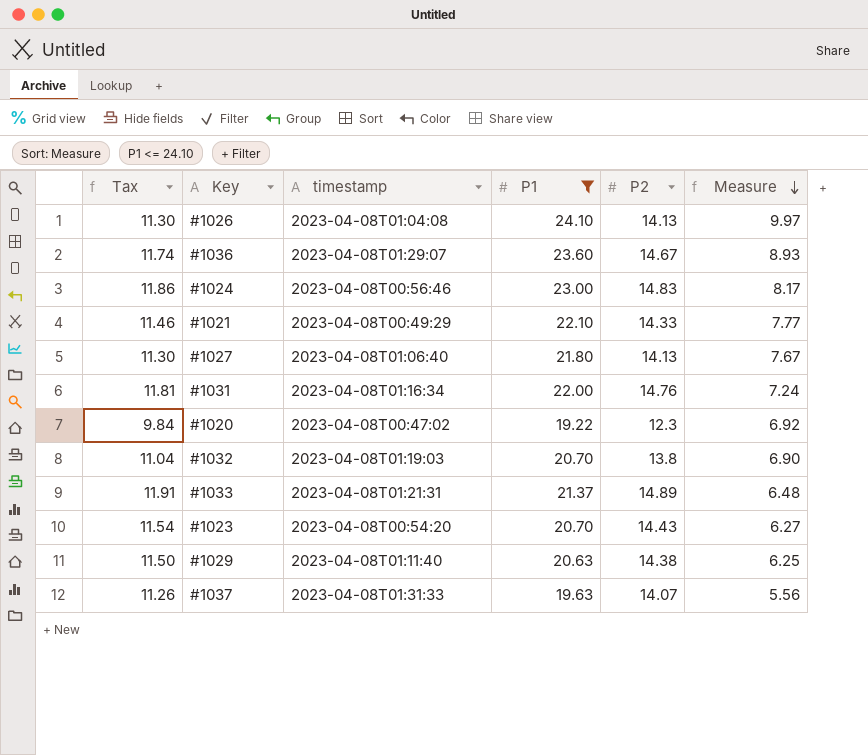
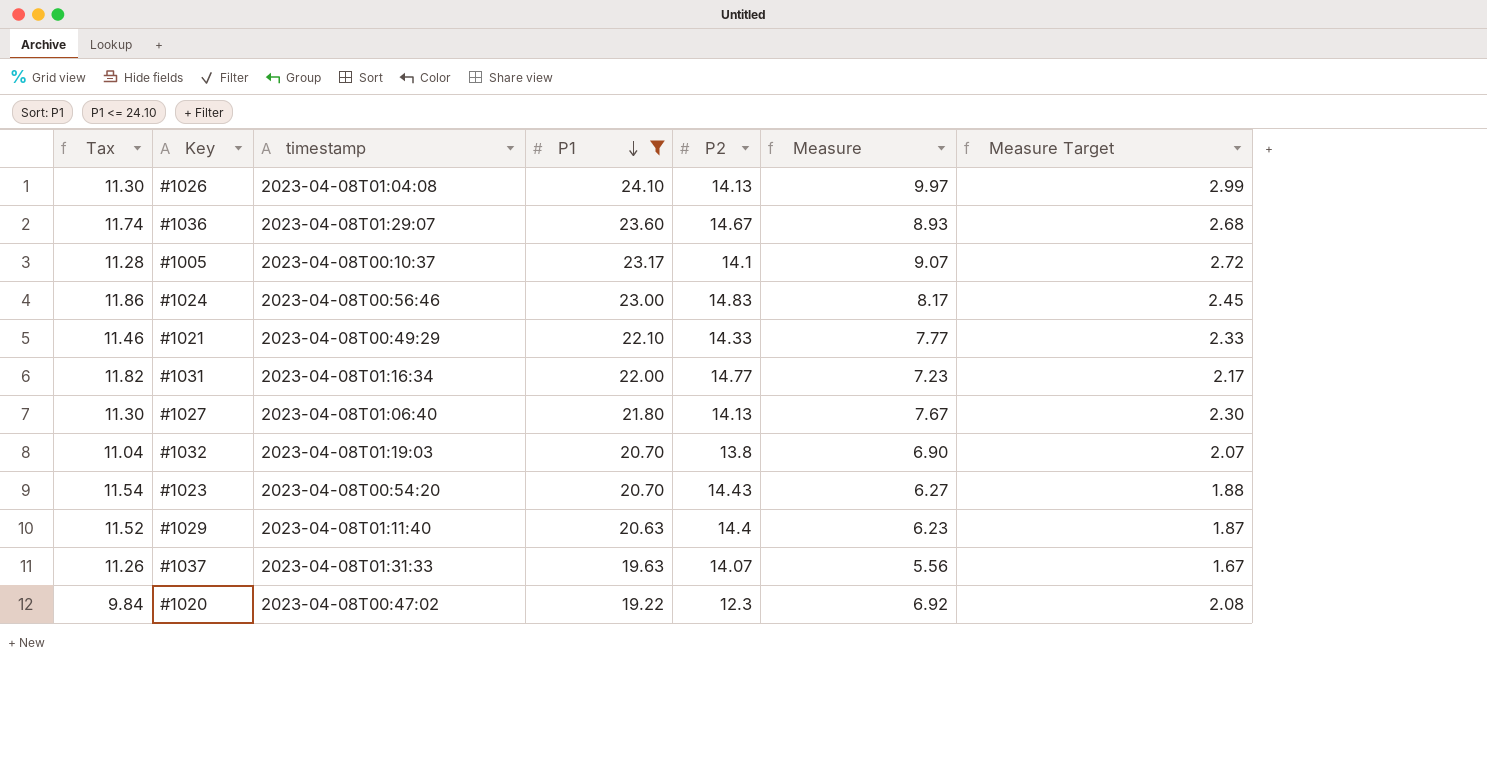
row order: Measure descending -> P1 descending
column Measure Target | formula: none -> [Measure] * 0.3
row #1033: 11.91 | 2023-04-08T01:21:31 | 21.37 | 14.89 | 6.48 -> none
row #1005: none -> 11.28 | 2023-04-08T00:10:37 | 23.17 | 14.1 | 9.07 | 2.72
#1031 | Tax: 11.81 -> 11.82
#1031 | P2: 14.76 -> 14.77
#1031 | Measure: 7.24 -> 7.23
#1029 | Tax: 11.50 -> 11.52
#1029 | P2: 14.38 -> 14.4
#1029 | Measure: 6.25 -> 6.23

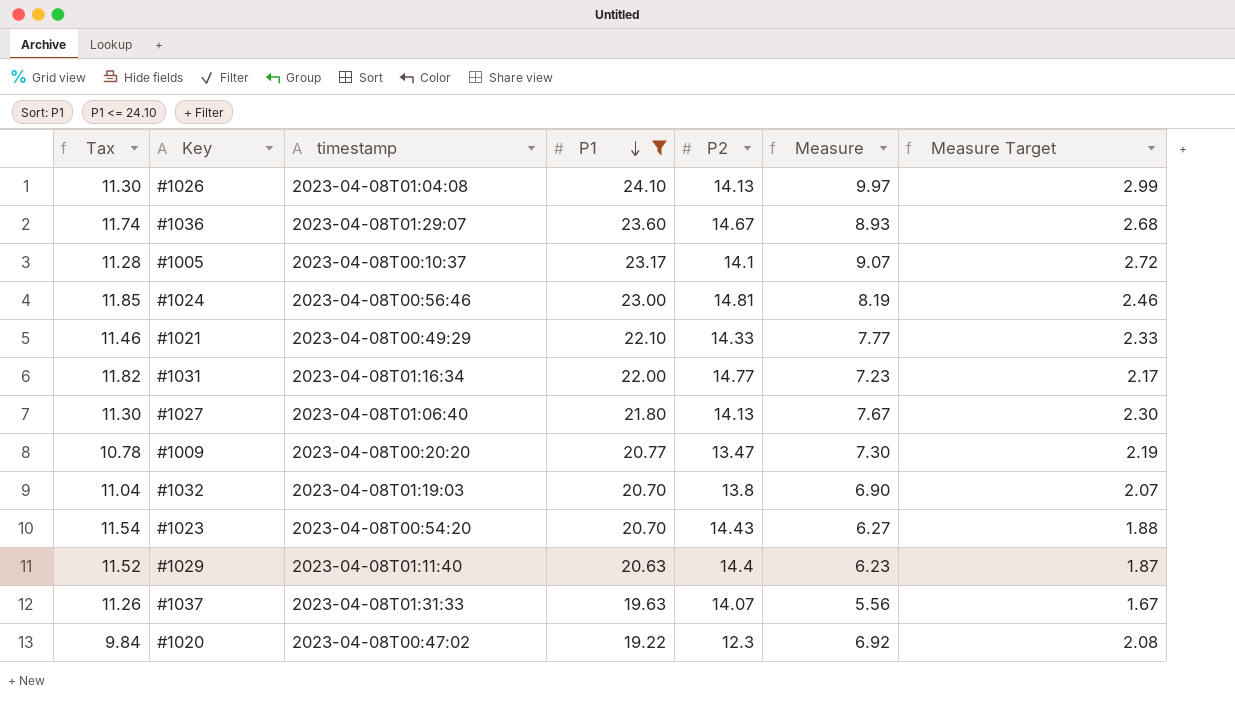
#1024 | Tax: 11.86 -> 11.85
#1024 | P2: 14.83 -> 14.81
#1024 | Measure: 8.17 -> 8.19
#1024 | Measure Target: 2.45 -> 2.46
row #1009: none -> 10.78 | 2023-04-08T00:20:20 | 20.77 | 13.47 | 7.30 | 2.19

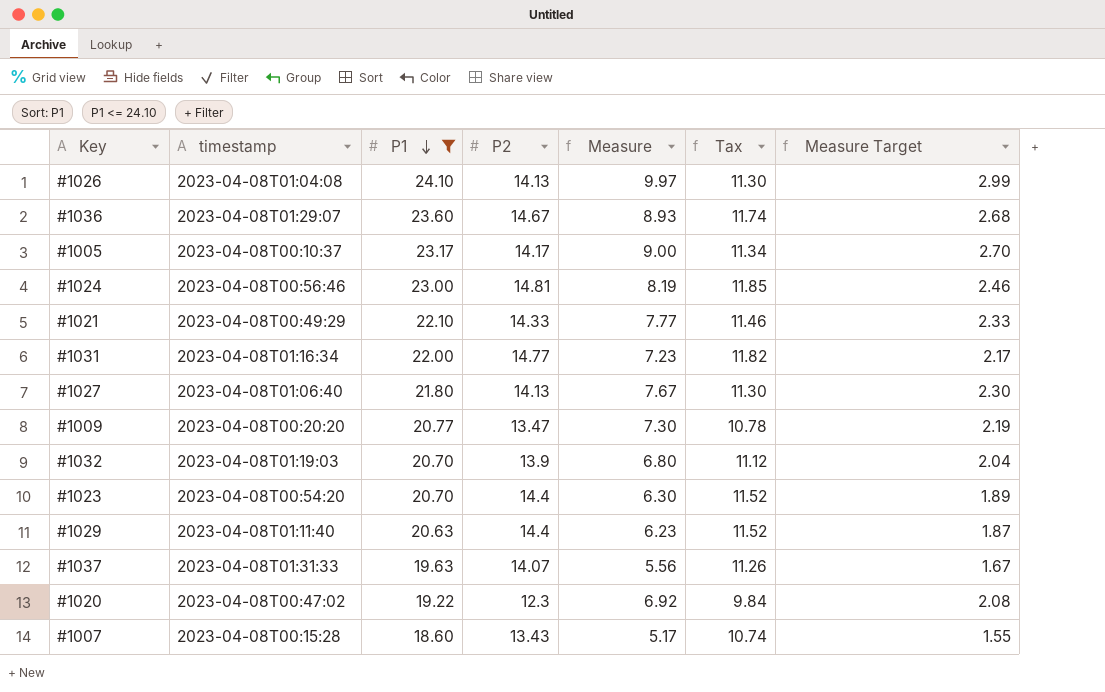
column Tax | position: 1 -> 6
#1005 | P2: 14.1 -> 14.17
#1005 | Measure: 9.07 -> 9.00
#1005 | Tax: 11.28 -> 11.34
#1005 | Measure Target: 2.72 -> 2.70
#1032 | P2: 13.8 -> 13.9
#1032 | Measure: 6.90 -> 6.80
#1032 | Tax: 11.04 -> 11.12
#1032 | Measure Target: 2.07 -> 2.04
#1023 | P2: 14.43 -> 14.4
#1023 | Measure: 6.27 -> 6.30
#1023 | Tax: 11.54 -> 11.52
#1023 | Measure Target: 1.88 -> 1.89
row #1007: none -> 2023-04-08T00:15:28 | 18.60 | 13.43 | 5.17 | 10.74 | 1.55

